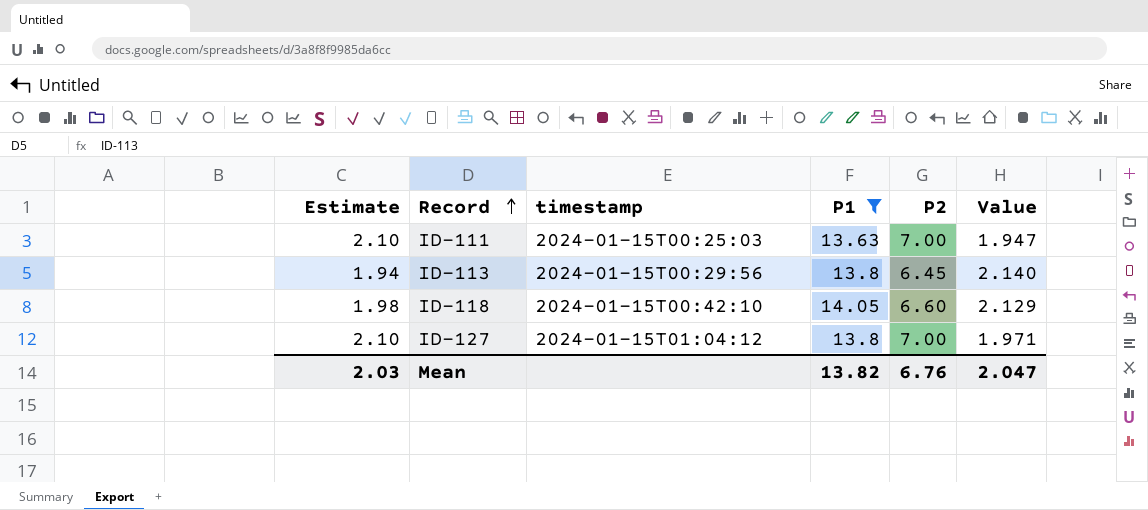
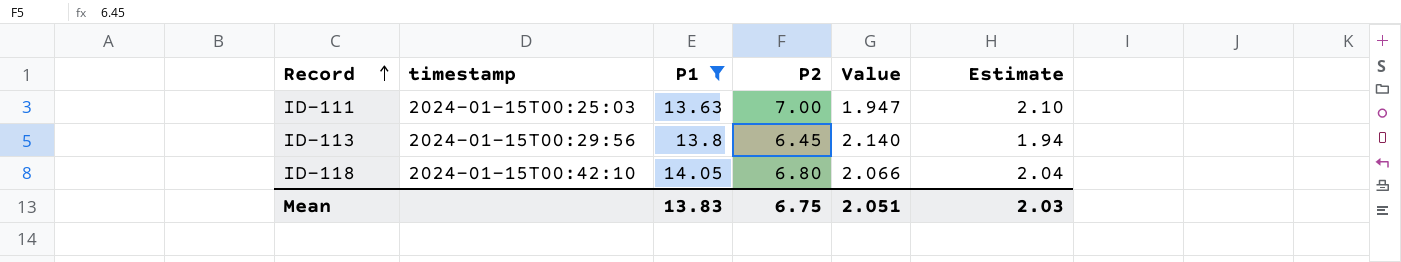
column Estimate | position: 1 -> 6
row ID-127: 2.10 | 2024-01-15T01:04:12 | 13.8 | 7.00 | 1.971 -> none
ID-118 | P2: 6.60 -> 6.80
ID-118 | Value: 2.129 -> 2.066
ID-118 | Estimate: 1.98 -> 2.04
Mean | P1: 13.82 -> 13.83
Mean | P2: 6.76 -> 6.75
Mean | Value: 2.047 -> 2.051

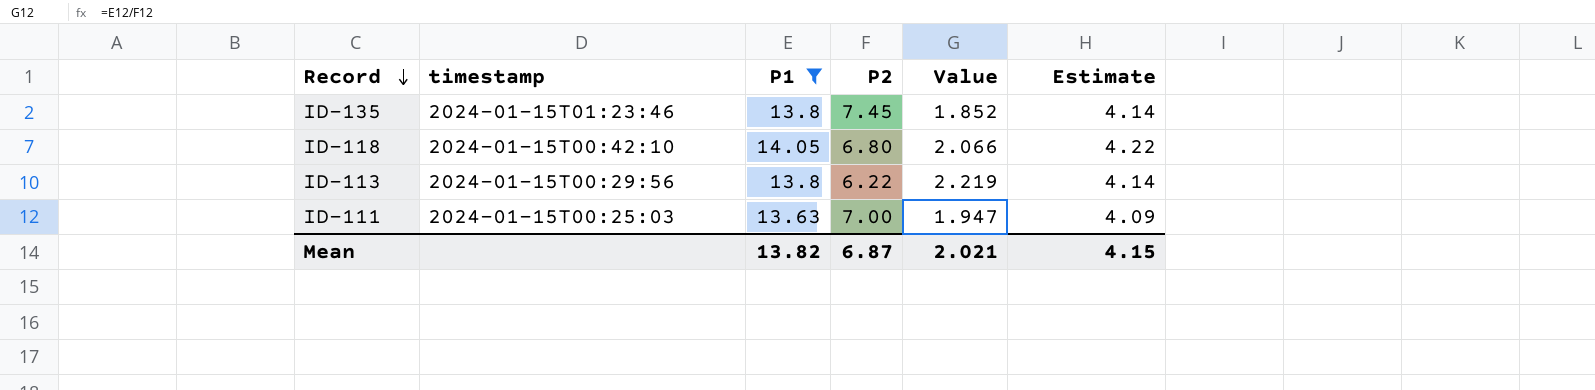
row order: Record ascending -> Record descending
column Estimate | formula: [P2] * 0.3 -> [P1] * 0.3
row ID-135: none -> 2024-01-15T01:23:46 | 13.8 | 7.45 | 1.852 | 4.14
ID-113 | P2: 6.45 -> 6.22
ID-113 | Value: 2.140 -> 2.219
Mean | P1: 13.83 -> 13.82
Mean | P2: 6.75 -> 6.87
Mean | Value: 2.051 -> 2.021
Mean | Estimate: 2.03 -> 4.15

